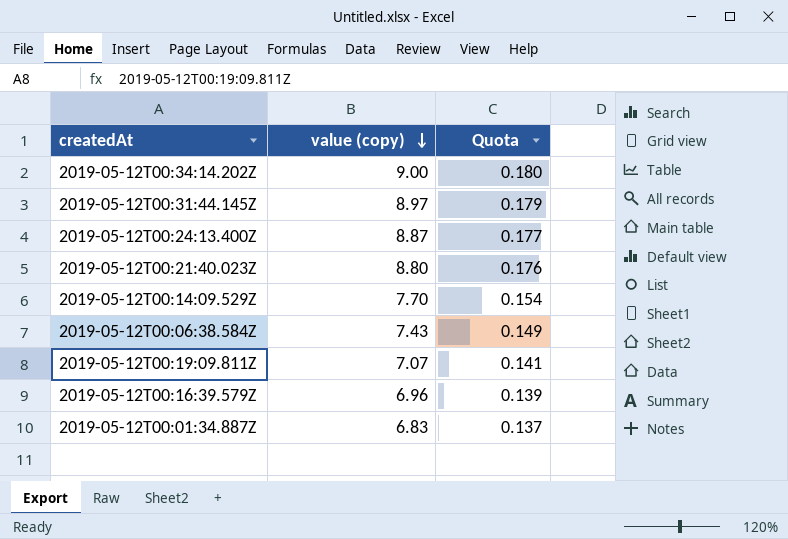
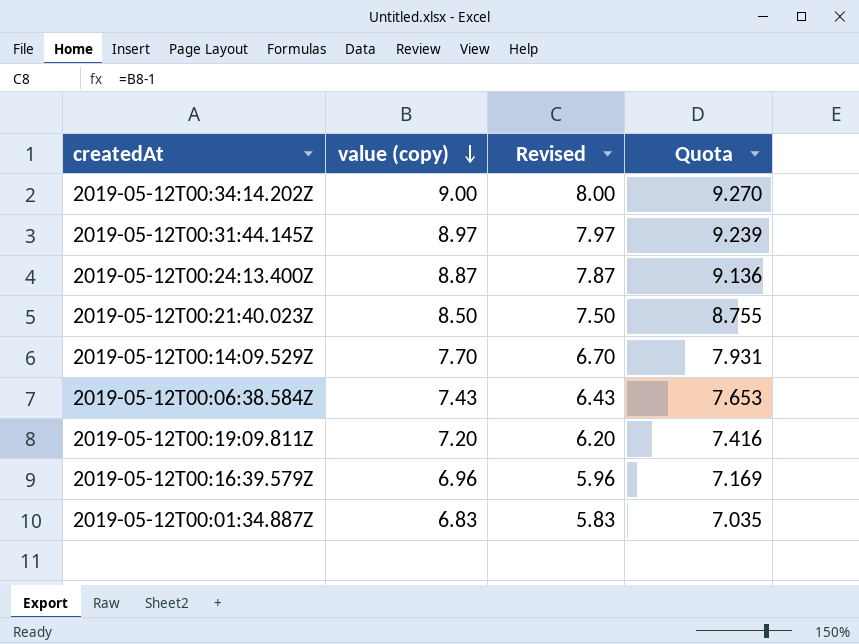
column Revised | formula: none -> [value (copy)] - 1
column Quota | formula: [value (copy)] * 0.02 -> [value (copy)] * 1.03
2019-05-12T00:21:40.023Z | value (copy): 8.80 -> 8.50
2019-05-12T00:19:09.811Z | value (copy): 7.07 -> 7.20

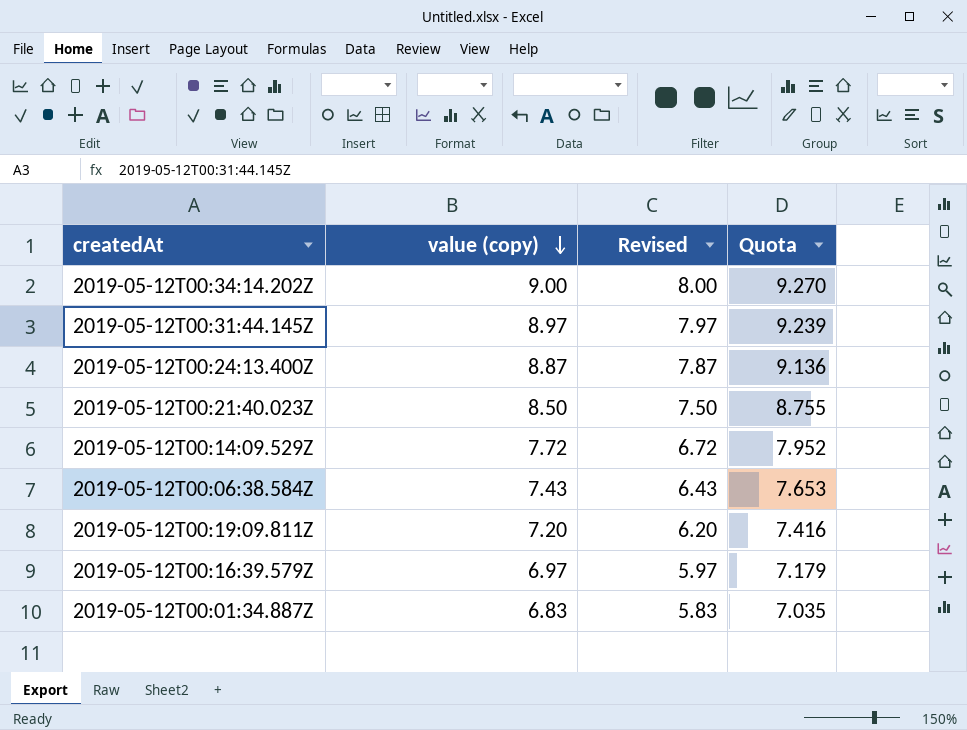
2019-05-12T00:14:09.529Z | value (copy): 7.70 -> 7.72
2019-05-12T00:14:09.529Z | Revised: 6.70 -> 6.72
2019-05-12T00:14:09.529Z | Quota: 7.931 -> 7.952
2019-05-12T00:16:39.579Z | value (copy): 6.96 -> 6.97
2019-05-12T00:16:39.579Z | Revised: 5.96 -> 5.97
2019-05-12T00:16:39.579Z | Quota: 7.169 -> 7.179

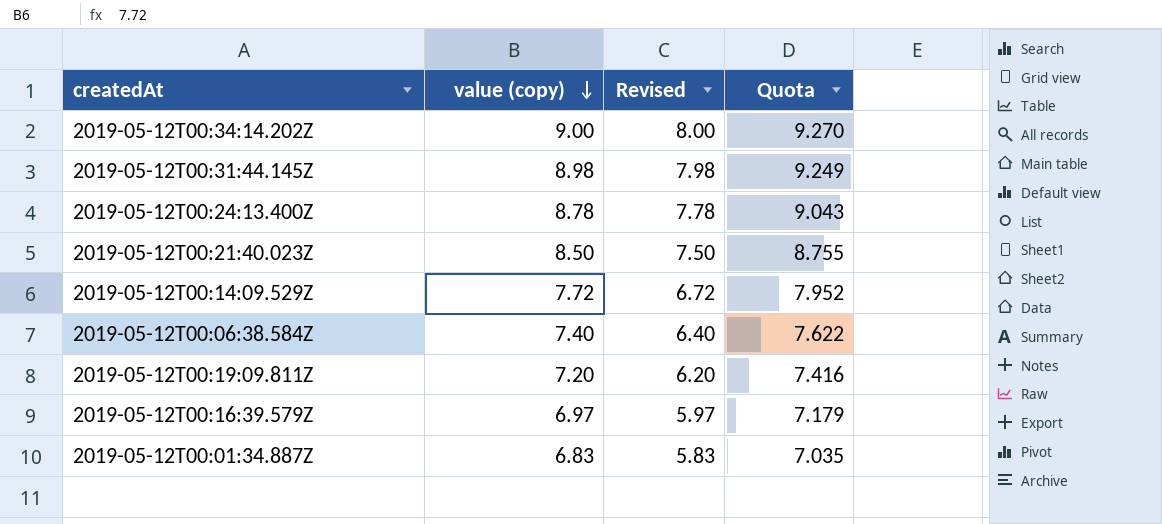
2019-05-12T00:31:44.145Z | value (copy): 8.97 -> 8.98
2019-05-12T00:31:44.145Z | Revised: 7.97 -> 7.98
2019-05-12T00:31:44.145Z | Quota: 9.239 -> 9.249
2019-05-12T00:24:13.400Z | value (copy): 8.87 -> 8.78
2019-05-12T00:24:13.400Z | Revised: 7.87 -> 7.78
2019-05-12T00:24:13.400Z | Quota: 9.136 -> 9.043
2019-05-12T00:06:38.584Z | value (copy): 7.43 -> 7.40
2019-05-12T00:06:38.584Z | Revised: 6.43 -> 6.40
2019-05-12T00:06:38.584Z | Quota: 7.653 -> 7.622

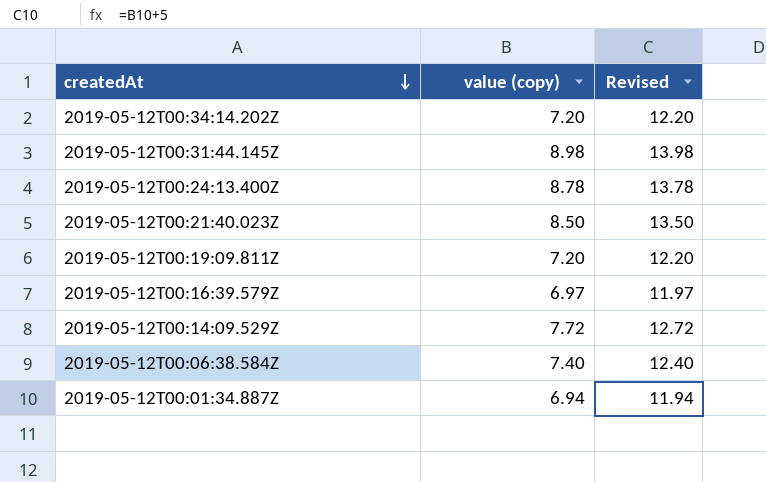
row order: value (copy) descending -> createdAt descending
column Quota | formula: [value (copy)] * 1.03 -> none
column Revised | formula: [value (copy)] - 1 -> [value (copy)] + 5
2019-05-12T00:34:14.202Z | value (copy): 9.00 -> 7.20
2019-05-12T00:01:34.887Z | value (copy): 6.83 -> 6.94

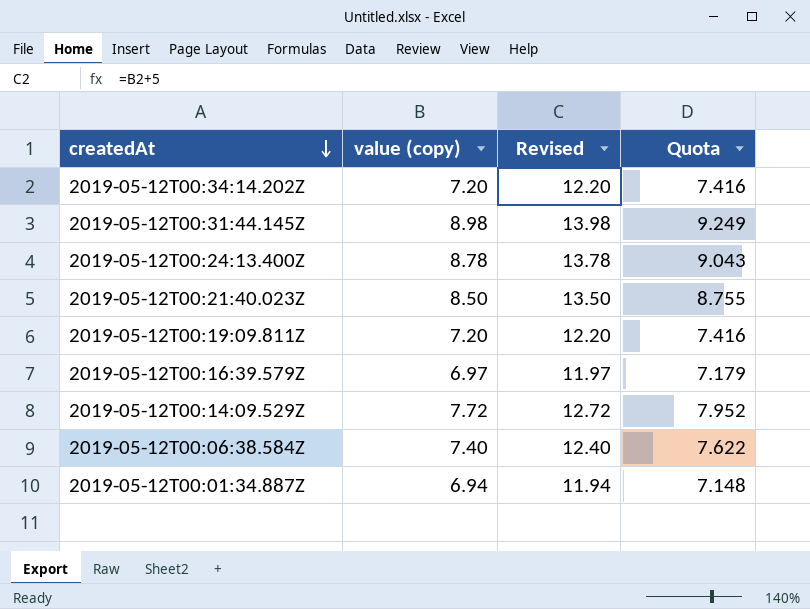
column Quota | formula: none -> [value (copy)] * 1.03

